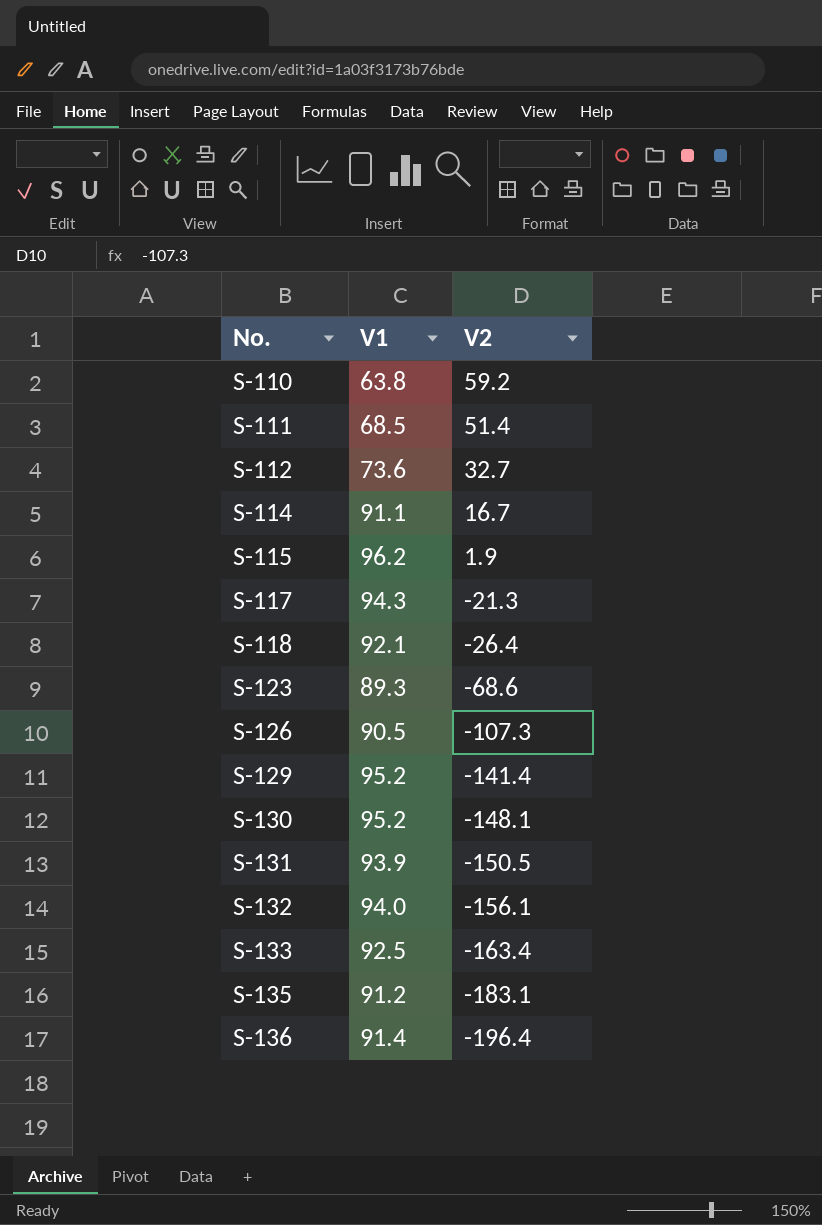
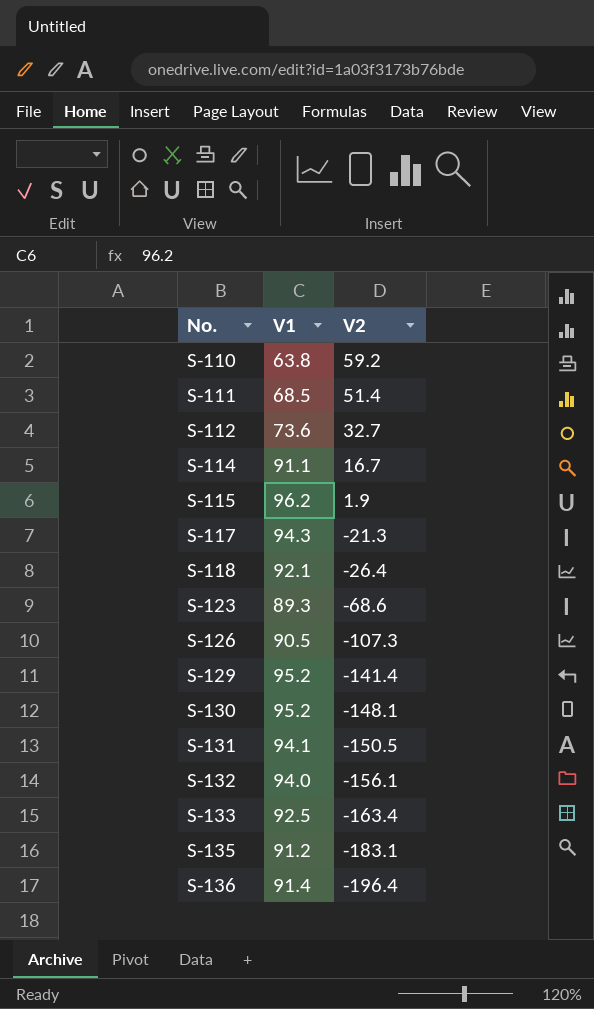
S-131 | V1: 93.9 -> 94.1

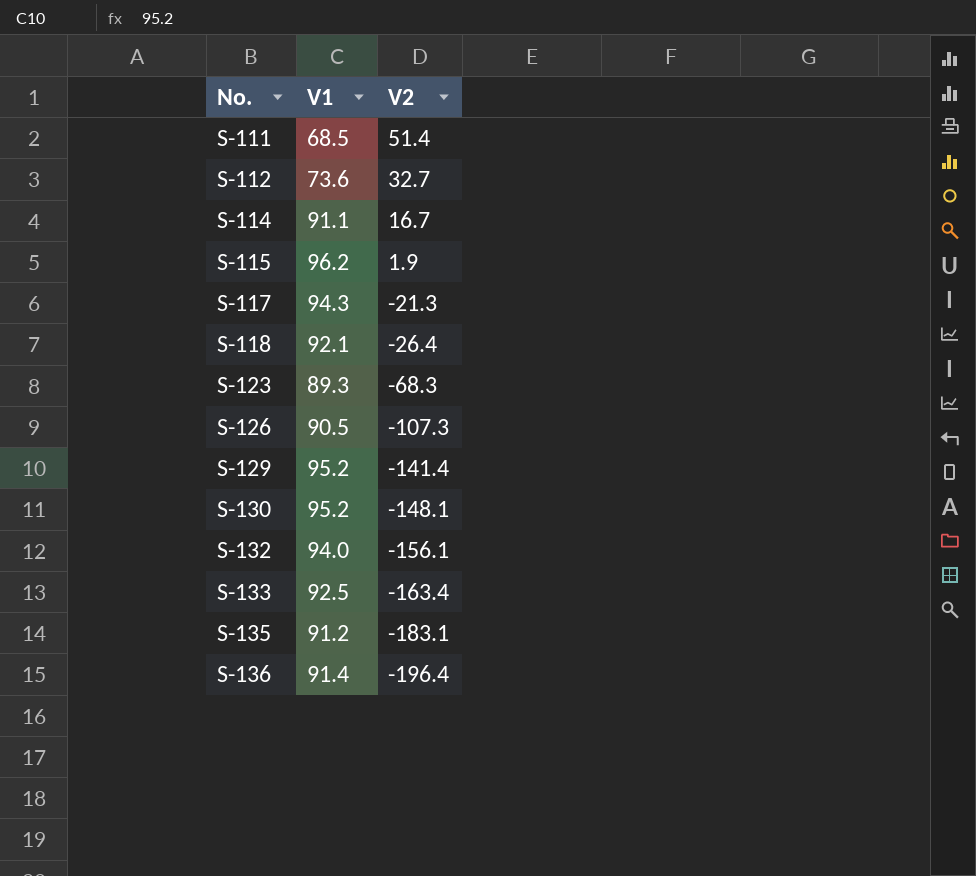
row S-110: 63.8 | 59.2 -> none
row S-131: 94.1 | -150.5 -> none
S-123 | V2: -68.6 -> -68.3

